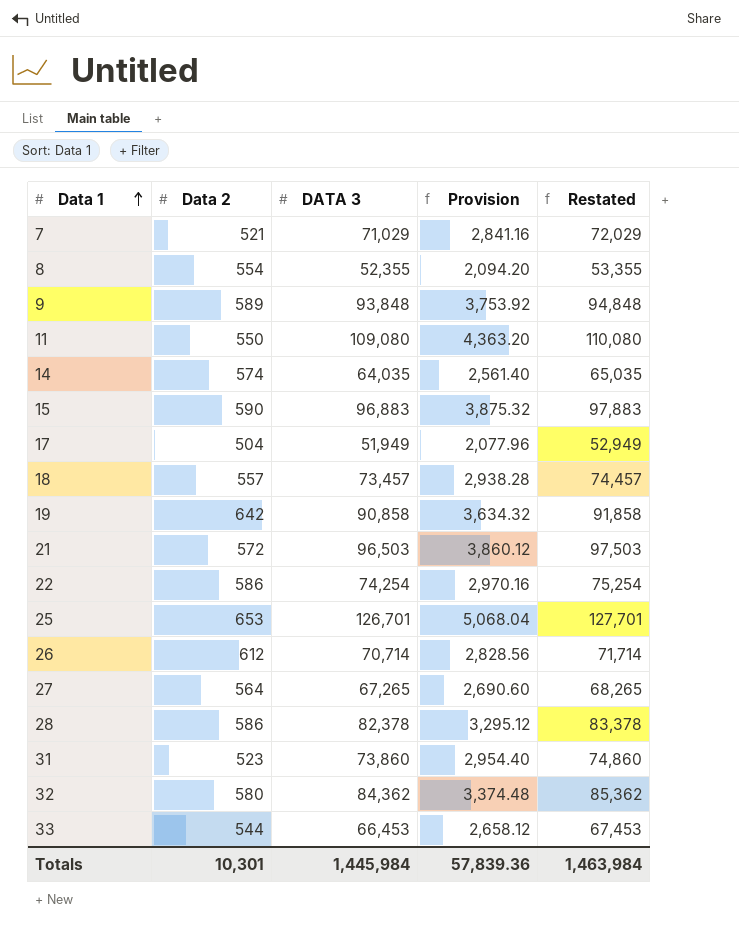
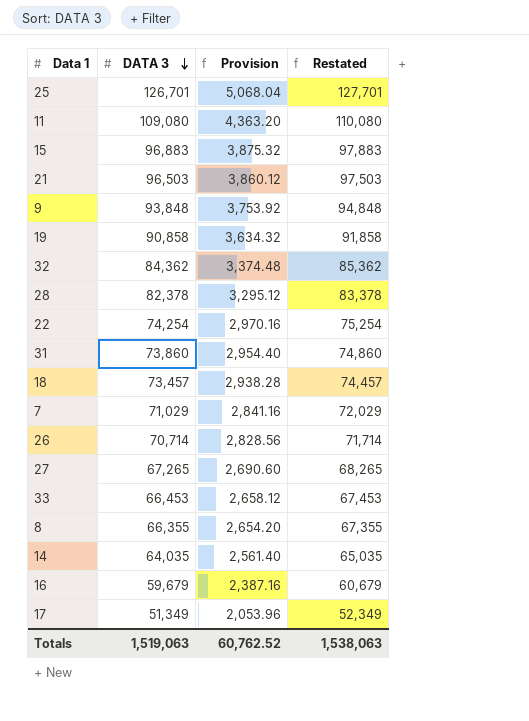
row order: Data 1 ascending -> DATA 3 descending
column Data 2 | position: 2 -> none
8 | DATA 3: 52,355 -> 66,355
8 | Provision: 2,094.20 -> 2,654.20
8 | Restated: 53,355 -> 67,355
row 16: none -> 59,679 | 2,387.16 | 60,679
17 | DATA 3: 51,949 -> 51,349
17 | Provision: 2,077.96 -> 2,053.96
17 | Restated: 52,949 -> 52,349
Totals | DATA 3: 1,445,984 -> 1,519,063
Totals | Provision: 57,839.36 -> 60,762.52
Totals | Restated: 1,463,984 -> 1,538,063

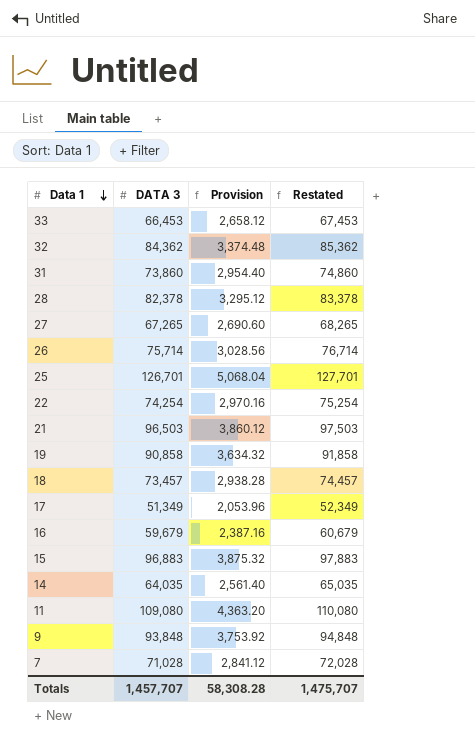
row order: DATA 3 descending -> Data 1 descending
row 8: 66,355 | 2,654.20 | 67,355 -> none
26 | DATA 3: 70,714 -> 75,714
26 | Provision: 2,828.56 -> 3,028.56
26 | Restated: 71,714 -> 76,714
7 | DATA 3: 71,029 -> 71,028
7 | Provision: 2,841.16 -> 2,841.12
7 | Restated: 72,029 -> 72,028
Totals | DATA 3: 1,519,063 -> 1,457,707
Totals | Provision: 60,762.52 -> 58,308.28
Totals | Restated: 1,538,063 -> 1,475,707

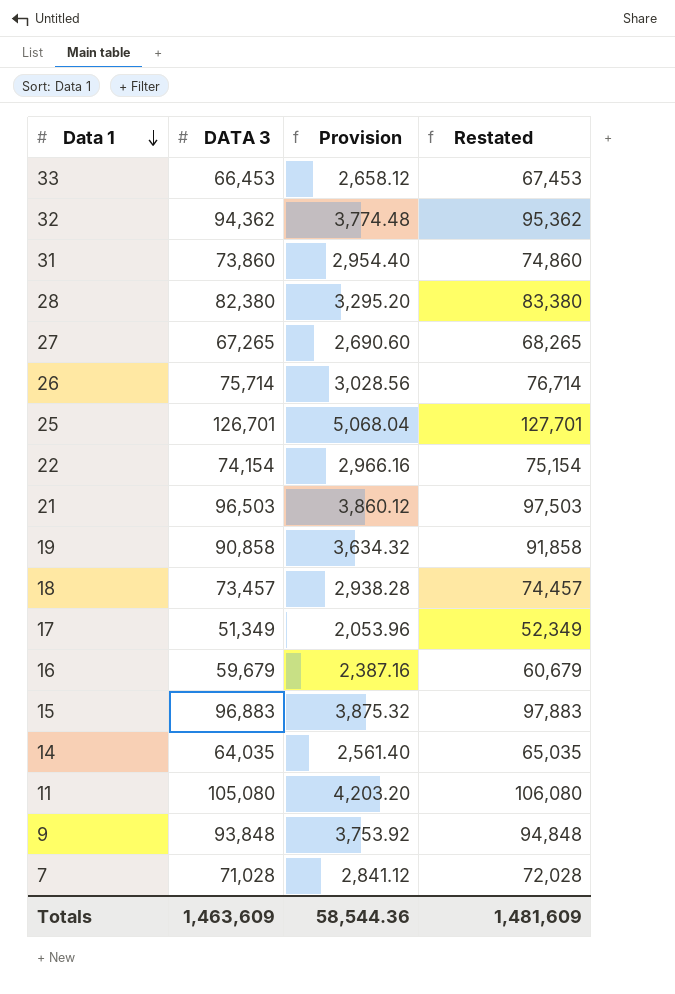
32 | DATA 3: 84,362 -> 94,362
32 | Provision: 3,374.48 -> 3,774.48
32 | Restated: 85,362 -> 95,362
28 | DATA 3: 82,378 -> 82,380
28 | Provision: 3,295.12 -> 3,295.20
28 | Restated: 83,378 -> 83,380
22 | DATA 3: 74,254 -> 74,154
22 | Provision: 2,970.16 -> 2,966.16
22 | Restated: 75,254 -> 75,154
11 | DATA 3: 109,080 -> 105,080
11 | Provision: 4,363.20 -> 4,203.20
11 | Restated: 110,080 -> 106,080
Totals | DATA 3: 1,457,707 -> 1,463,609
Totals | Provision: 58,308.28 -> 58,544.36
Totals | Restated: 1,475,707 -> 1,481,609

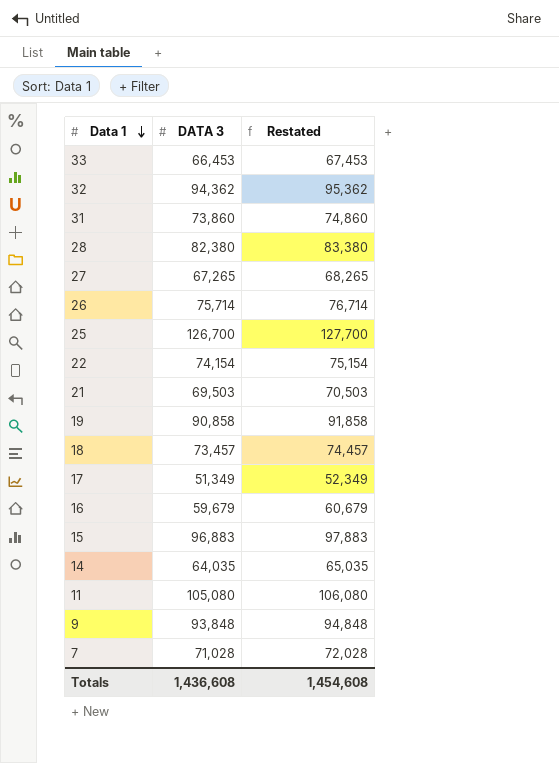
column Provision | formula: [DATA 3] * 0.04 -> none
25 | DATA 3: 126,701 -> 126,700
25 | Restated: 127,701 -> 127,700
21 | DATA 3: 96,503 -> 69,503
21 | Restated: 97,503 -> 70,503
Totals | DATA 3: 1,463,609 -> 1,436,608
Totals | Restated: 1,481,609 -> 1,454,608

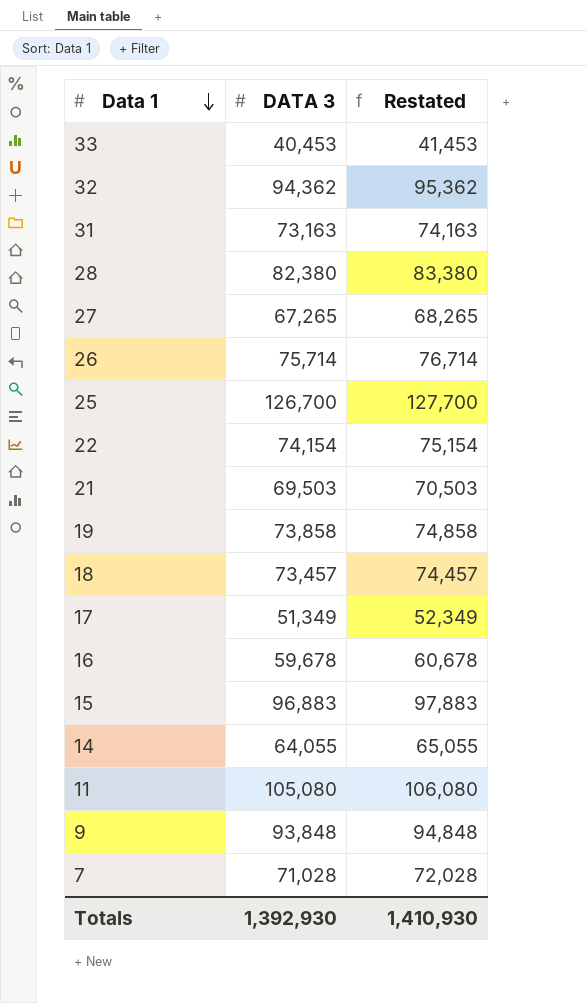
33 | DATA 3: 66,453 -> 40,453
33 | Restated: 67,453 -> 41,453
31 | DATA 3: 73,860 -> 73,163
31 | Restated: 74,860 -> 74,163
19 | DATA 3: 90,858 -> 73,858
19 | Restated: 91,858 -> 74,858
16 | DATA 3: 59,679 -> 59,678
16 | Restated: 60,679 -> 60,678
14 | DATA 3: 64,035 -> 64,055
14 | Restated: 65,035 -> 65,055
Totals | DATA 3: 1,436,608 -> 1,392,930
Totals | Restated: 1,454,608 -> 1,410,930

